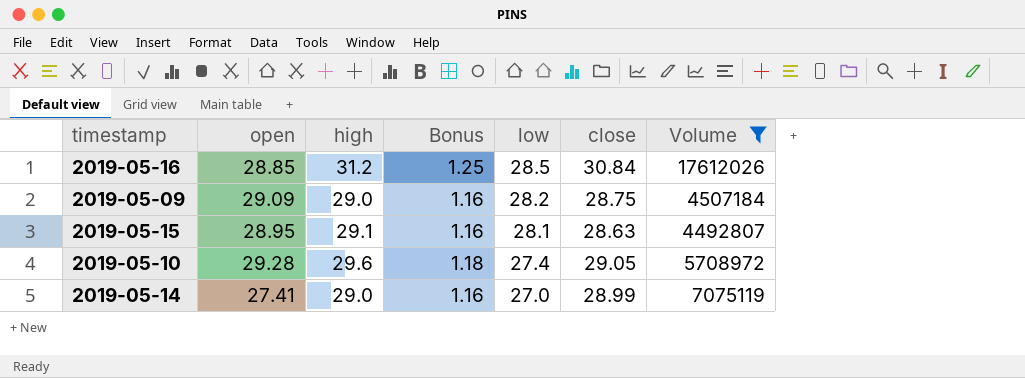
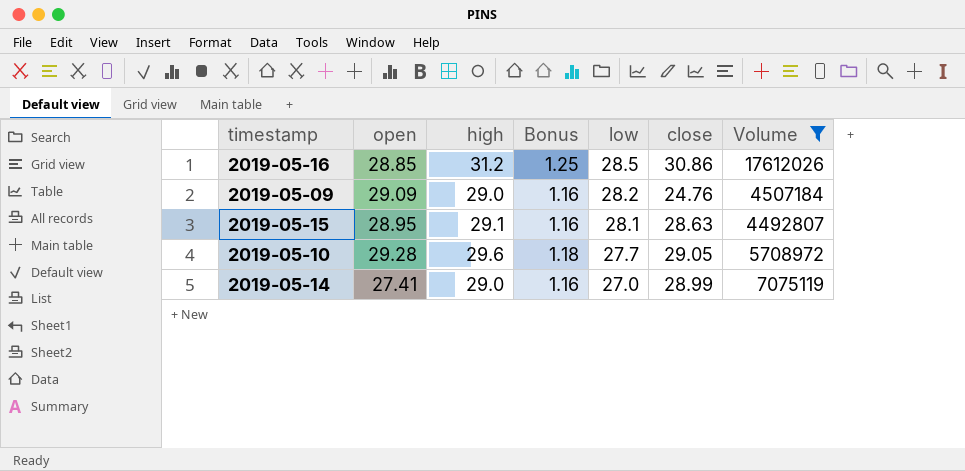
2019-05-16 | close: 30.84 -> 30.86
2019-05-09 | close: 28.75 -> 24.76
2019-05-10 | low: 27.4 -> 27.7

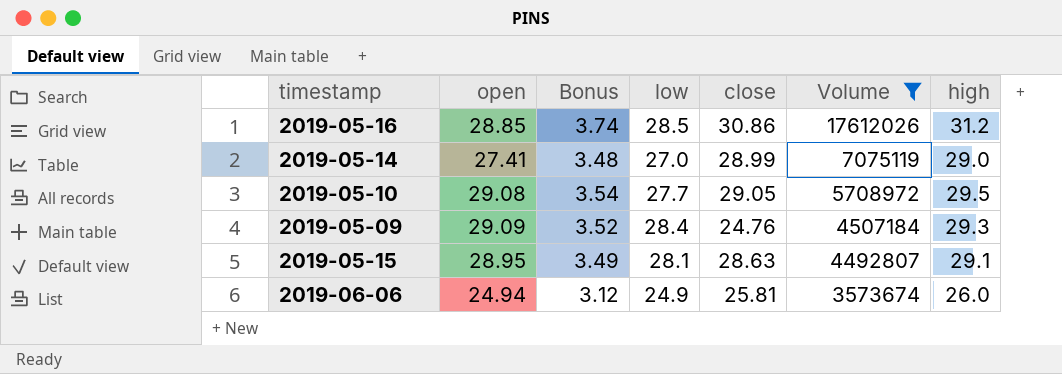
row order: low descending -> Volume descending
column Bonus | formula: [high] * 0.04 -> [high] * 0.12
column high | position: 3 -> 7
2019-05-10 | open: 29.28 -> 29.08
2019-05-10 | high: 29.6 -> 29.5
2019-05-09 | low: 28.2 -> 28.4
2019-05-09 | high: 29.0 -> 29.3
row 2019-06-06: none -> 24.94 | 3.12 | 24.9 | 25.81 | 3573674 | 26.0

